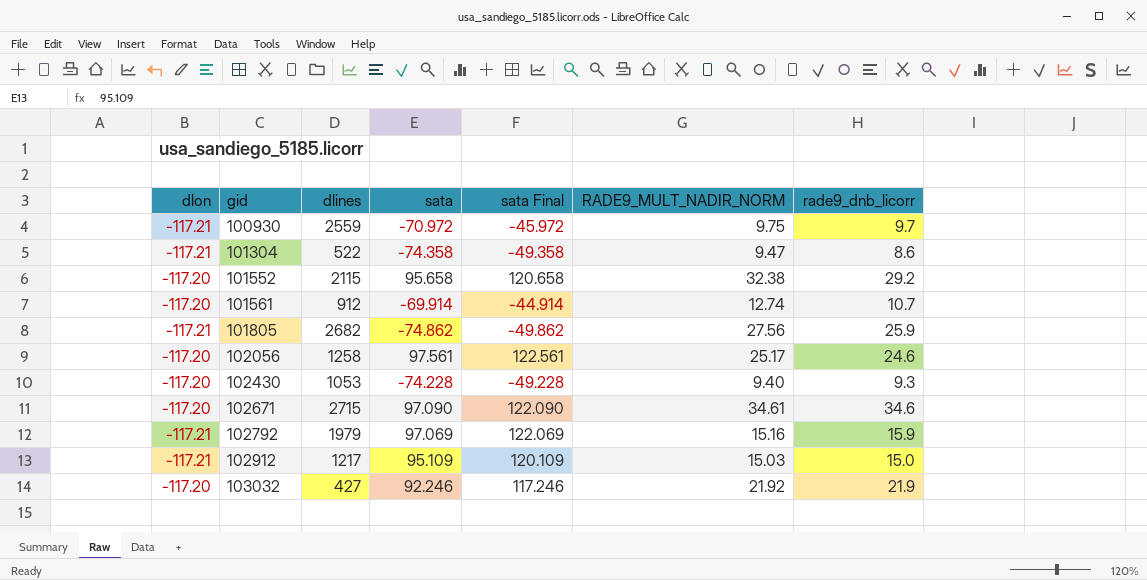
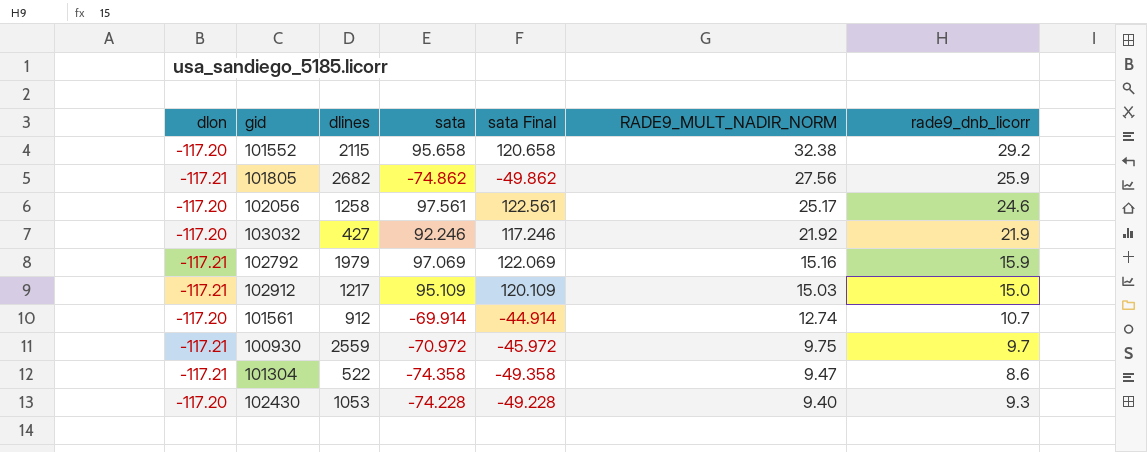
row order: gid ascending -> RADE9_MULT_NADIR_NORM descending
row 102671: -117.20 | 2715 | 97.090 | 122.090 | 34.61 | 34.6 -> none

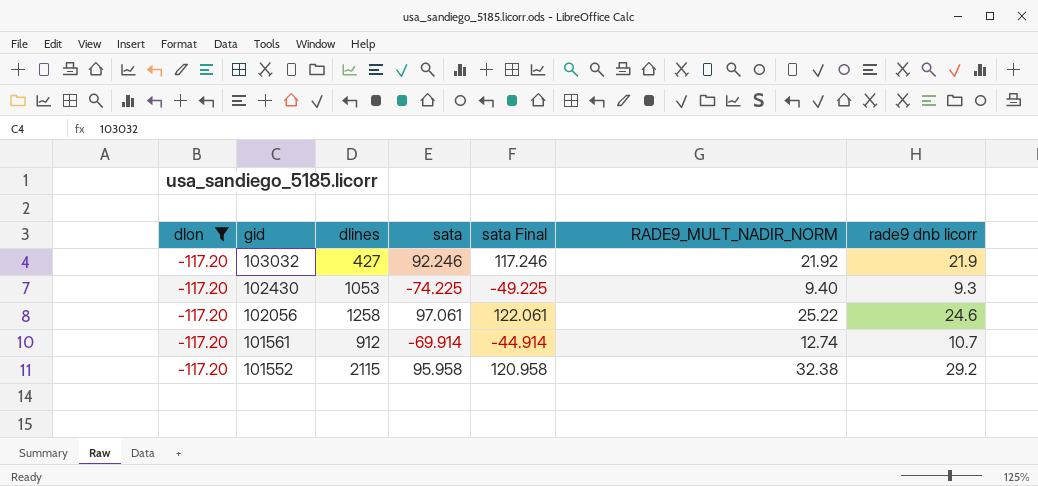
filter: none -> dlon = -117.20
row order: RADE9_MULT_NADIR_NORM descending -> gid descending
column name: rade9_dnb_licorr -> rade9 dnb licorr
102430 | sata: -74.228 -> -74.225
102430 | sata Final: -49.228 -> -49.225
102056 | sata: 97.561 -> 97.061
102056 | sata Final: 122.561 -> 122.061
102056 | RADE9_MULT_NADIR_NORM: 25.17 -> 25.22
101552 | sata: 95.658 -> 95.958
101552 | sata Final: 120.658 -> 120.958

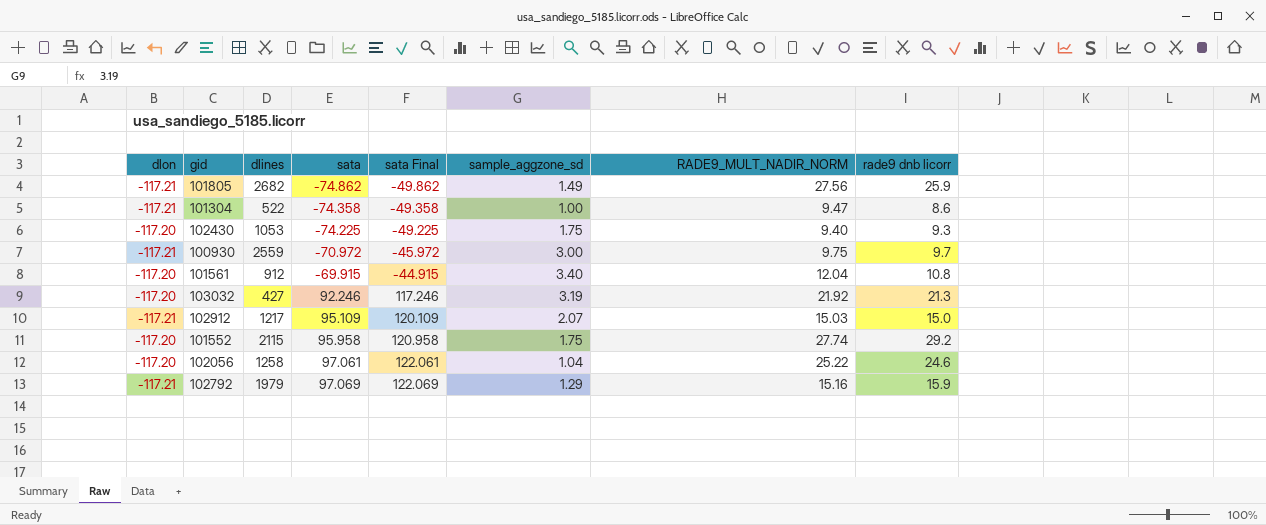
filter: dlon = -117.20 -> none
row order: gid descending -> sata ascending
column sample_aggzone_sd | position: none -> 6
101561 | sata: -69.914 -> -69.915
101561 | sata Final: -44.914 -> -44.915
101561 | RADE9_MULT_NADIR_NORM: 12.74 -> 12.04
101561 | rade9 dnb licorr: 10.7 -> 10.8
103032 | rade9 dnb licorr: 21.9 -> 21.3
101552 | RADE9_MULT_NADIR_NORM: 32.38 -> 27.74

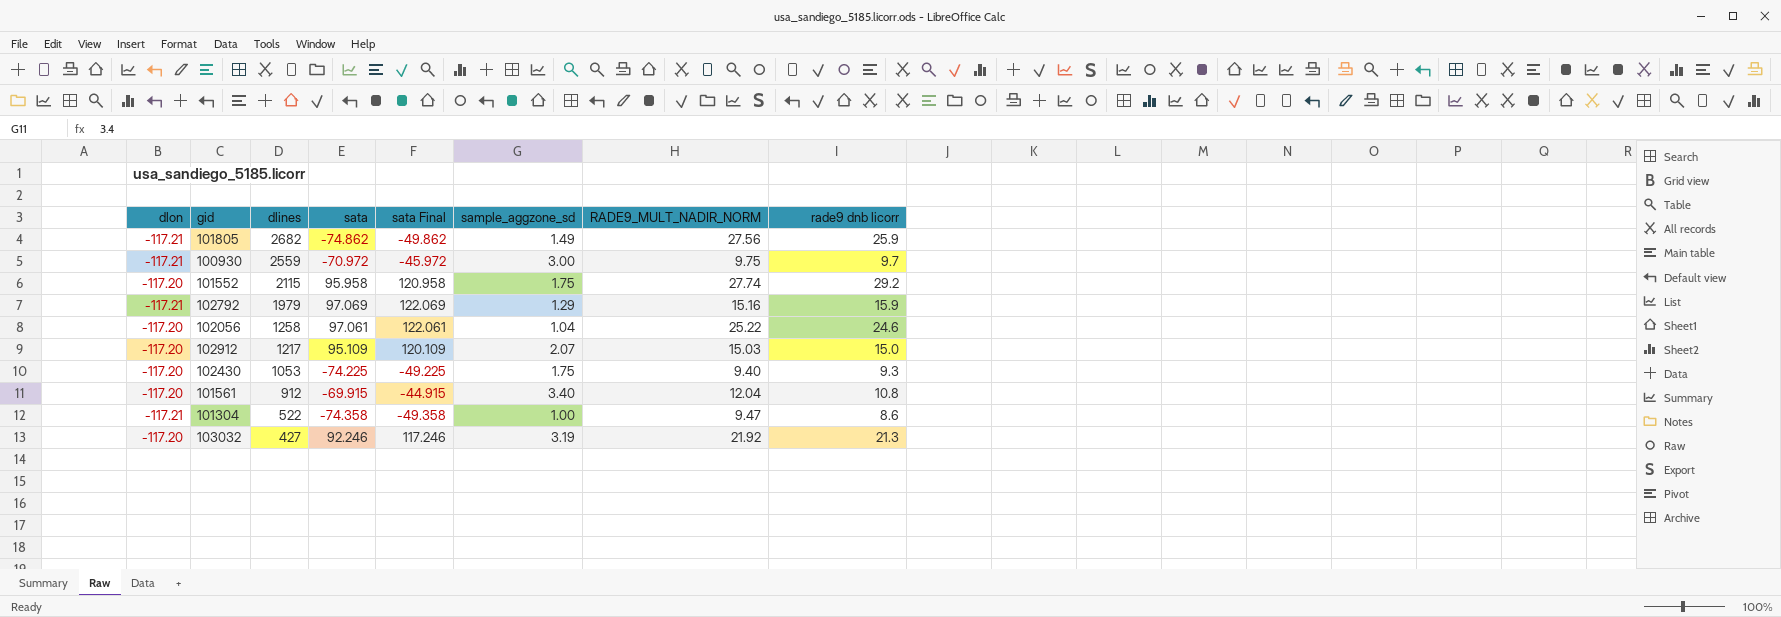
row order: sata ascending -> dlines descending
102912 | dlon: -117.21 -> -117.20

